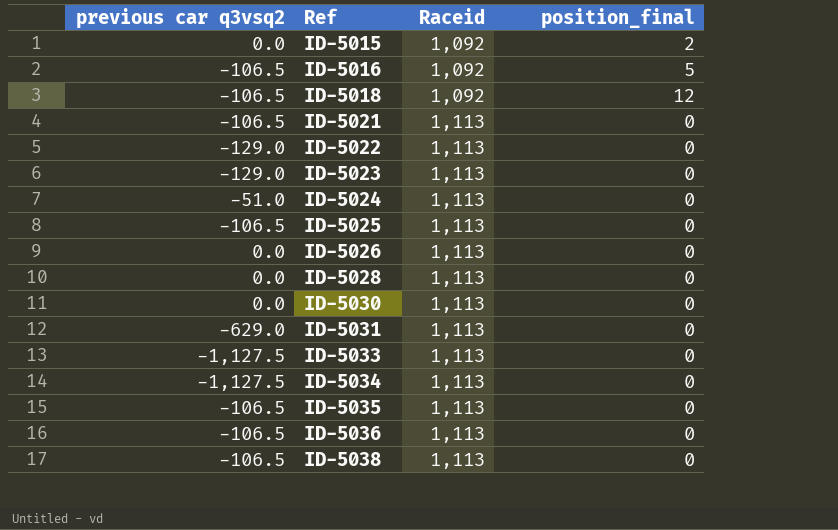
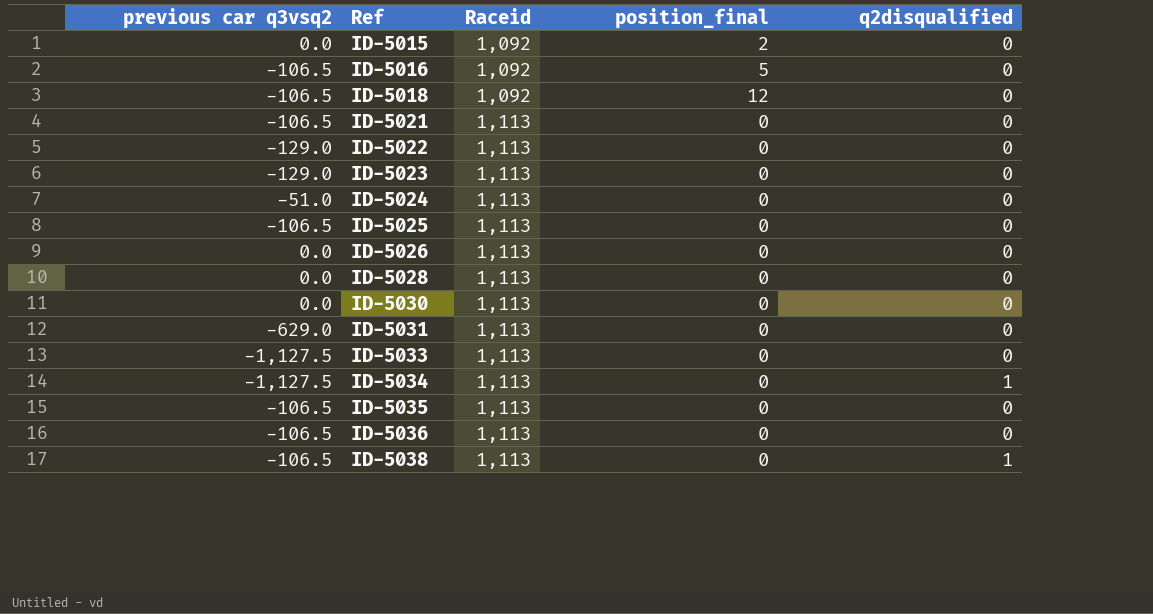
column q2disqualified | position: none -> 5

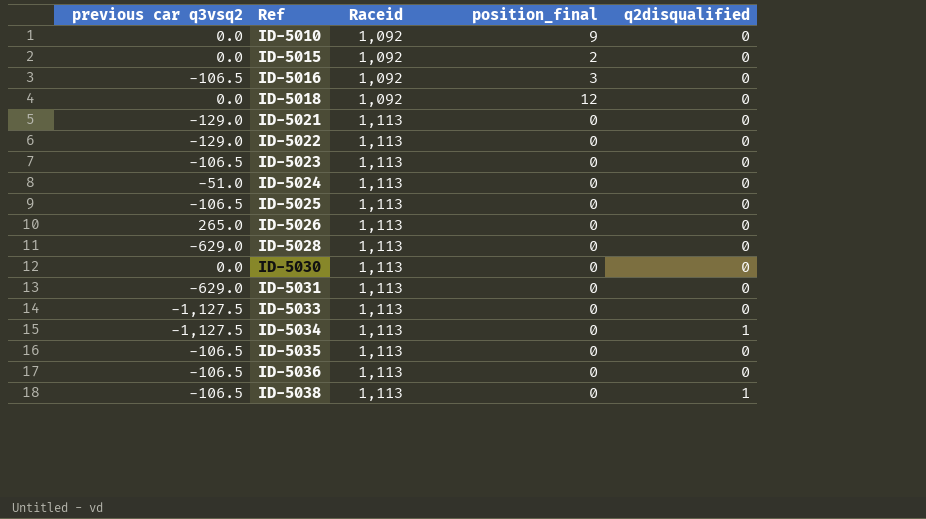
row ID-5010: none -> 0.0 | 1,092 | 9 | 0
ID-5016 | position_final: 5 -> 3
ID-5018 | previous car q3vsq2: -106.5 -> 0.0
ID-5021 | previous car q3vsq2: -106.5 -> -129.0
ID-5023 | previous car q3vsq2: -129.0 -> -106.5
ID-5026 | previous car q3vsq2: 0.0 -> 265.0
ID-5028 | previous car q3vsq2: 0.0 -> -629.0

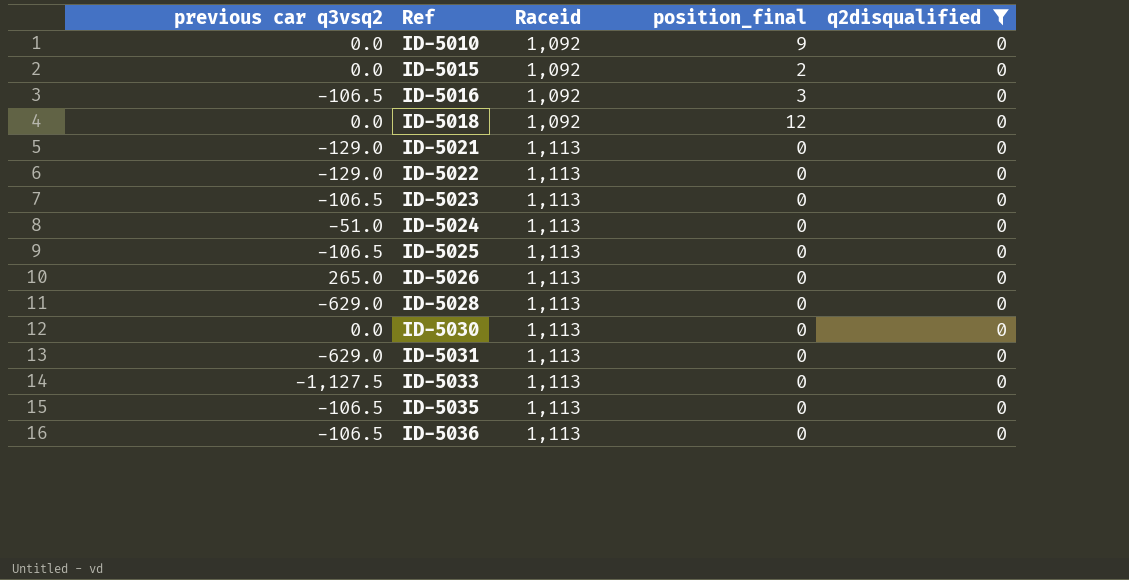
filter: none -> q2disqualified = 0

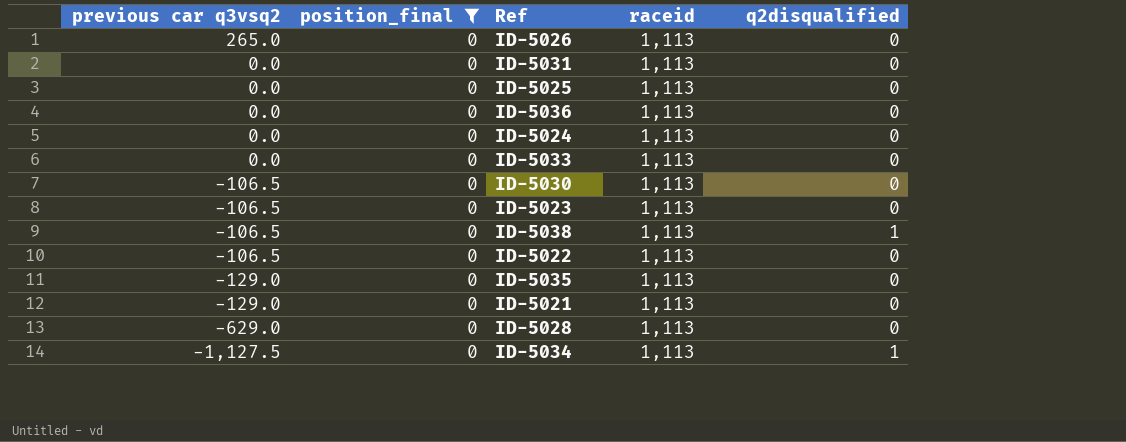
filter: q2disqualified = 0 -> position_final = 0
row order: Ref ascending -> previous car q3vsq2 descending
column position_final | position: 4 -> 2
column name: Raceid -> raceid
ID-5031 | previous car q3vsq2: -629.0 -> 0.0
ID-5025 | previous car q3vsq2: -106.5 -> 0.0
ID-5036 | previous car q3vsq2: -106.5 -> 0.0
ID-5024 | previous car q3vsq2: -51.0 -> 0.0
ID-5033 | previous car q3vsq2: -1,127.5 -> 0.0
ID-5030 | previous car q3vsq2: 0.0 -> -106.5
ID-5022 | previous car q3vsq2: -129.0 -> -106.5
ID-5035 | previous car q3vsq2: -106.5 -> -129.0

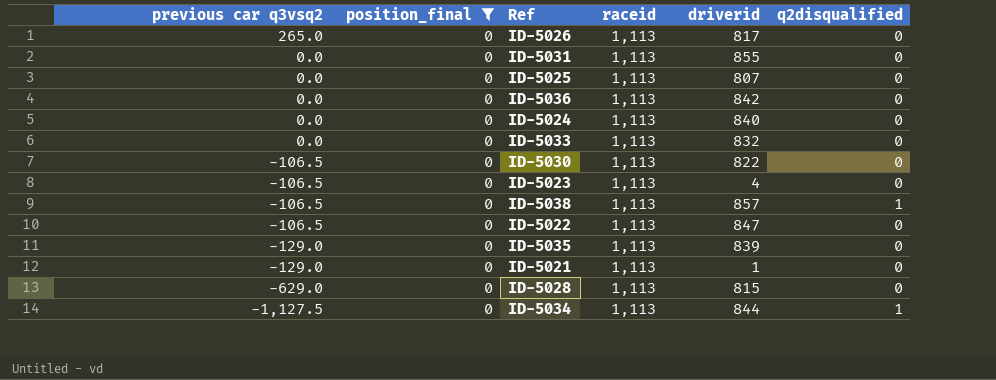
column driverid | position: none -> 5

